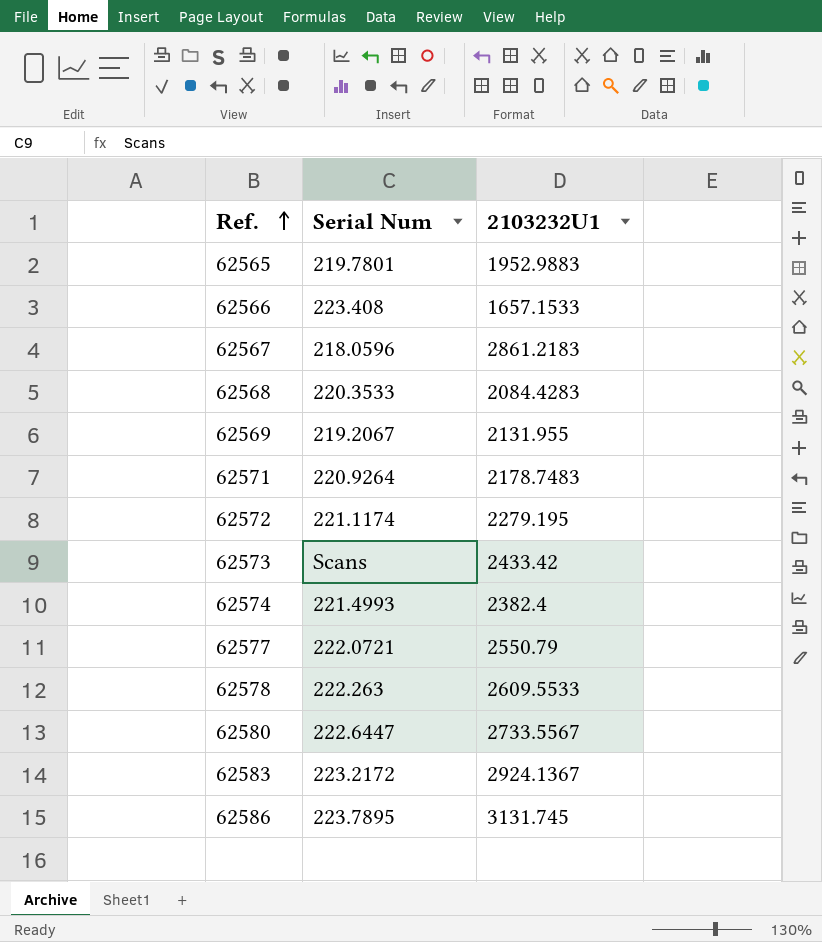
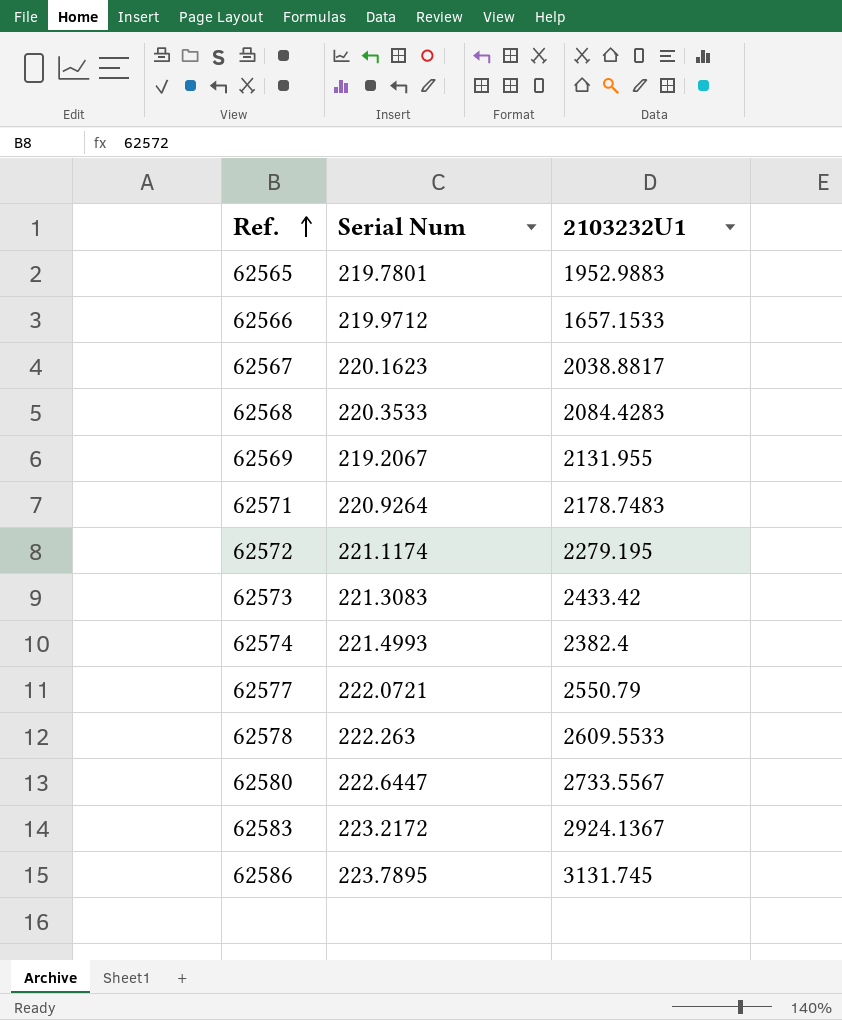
62566 | Serial Num: 223.408 -> 219.9712
62567 | Serial Num: 218.0596 -> 220.1623
62567 | 2103232U1: 2861.2183 -> 2038.8817
62573 | Serial Num: Scans -> 221.3083

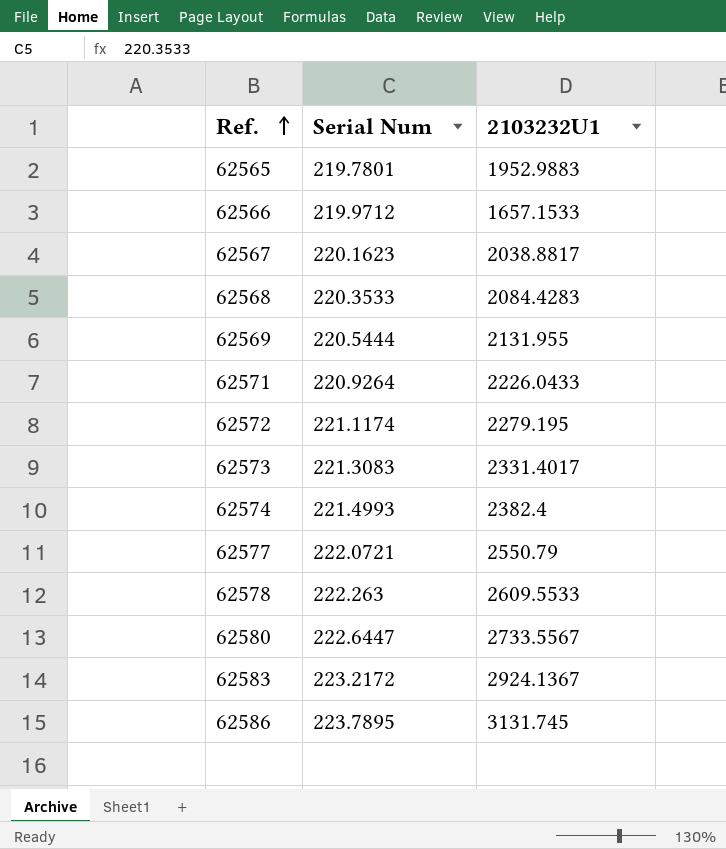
62569 | Serial Num: 219.2067 -> 220.5444
62571 | 2103232U1: 2178.7483 -> 2226.0433
62573 | 2103232U1: 2433.42 -> 2331.4017

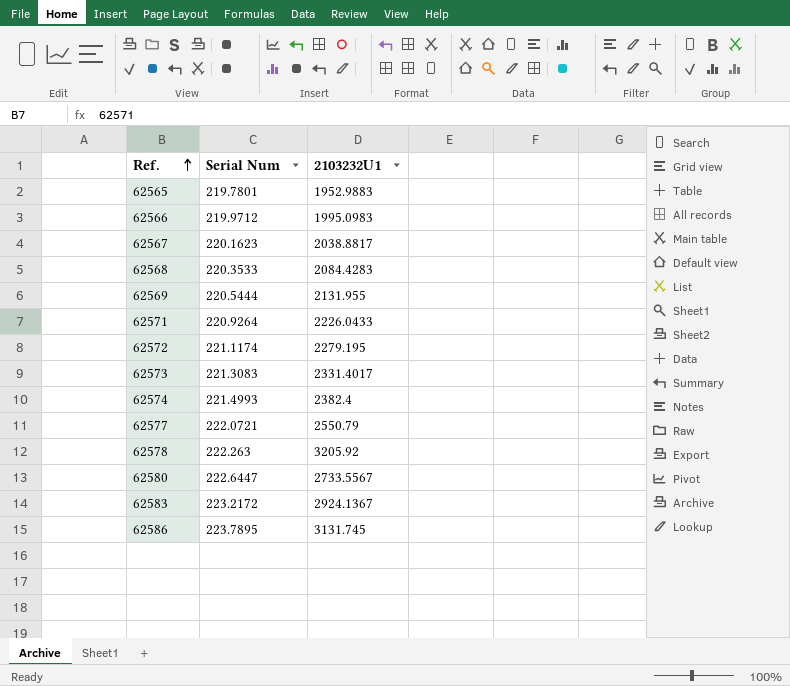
62566 | 2103232U1: 1657.1533 -> 1995.0983
62578 | 2103232U1: 2609.5533 -> 3205.92

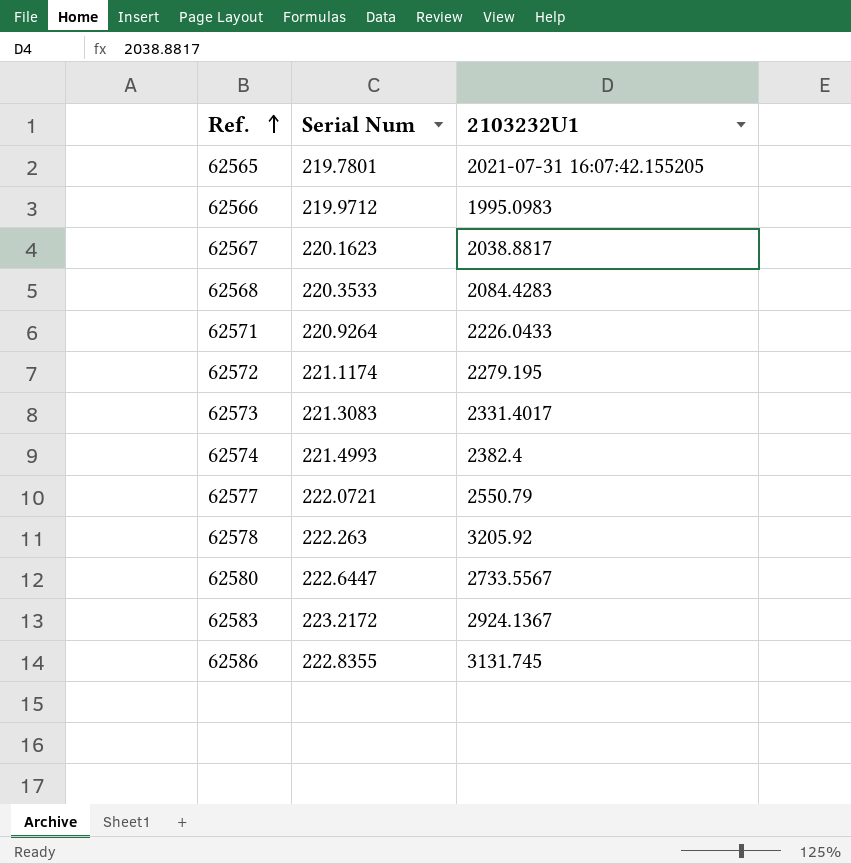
row 62569: 220.5444 | 2131.955 -> none
62565 | 2103232U1: 1952.9883 -> 2021-07-31 16:07:42.155205
62586 | Serial Num: 223.7895 -> 222.8355

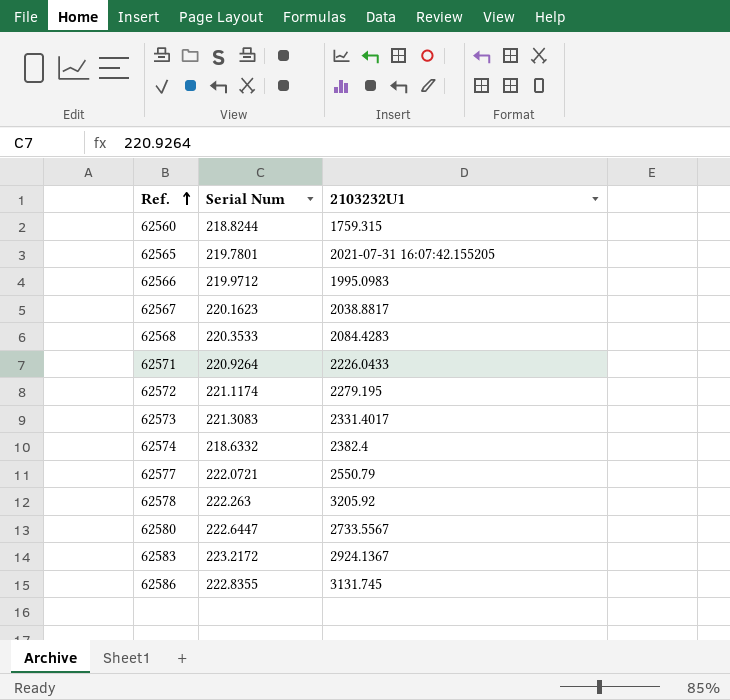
row 62560: none -> 218.8244 | 1759.315
62574 | Serial Num: 221.4993 -> 218.6332

